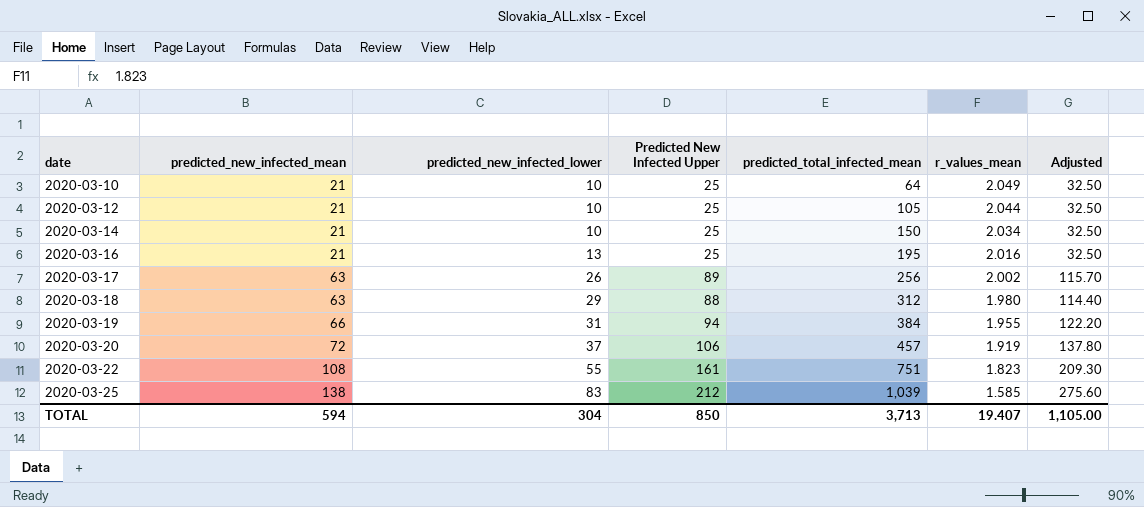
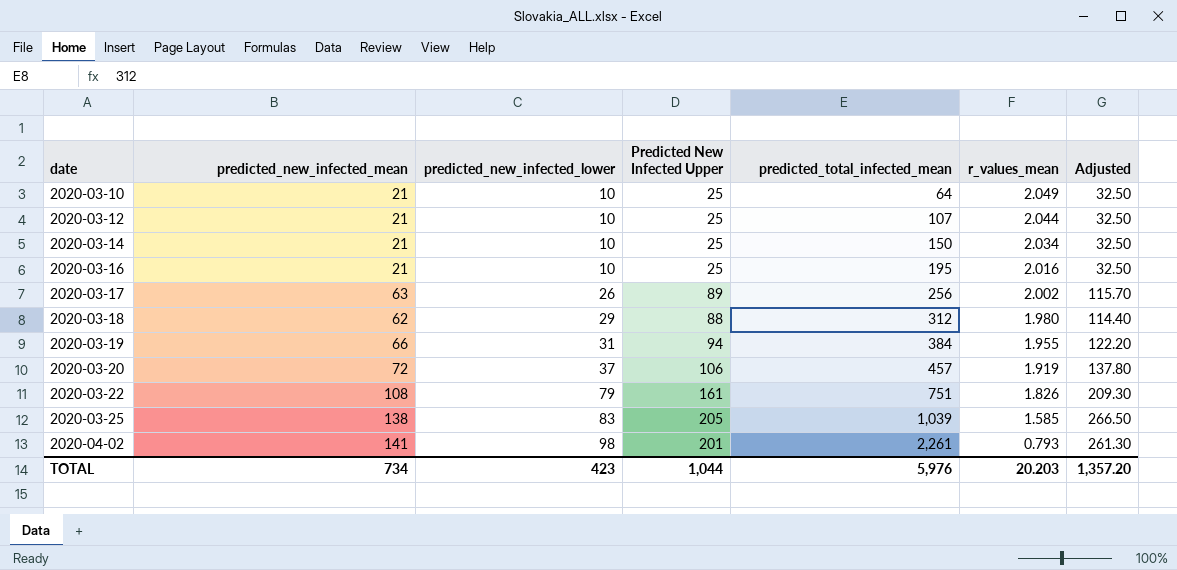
2020-03-12 | predicted_total_infected_mean: 105 -> 107
2020-03-16 | predicted_new_infected_lower: 13 -> 10
2020-03-18 | predicted_new_infected_mean: 63 -> 62
2020-03-22 | predicted_new_infected_lower: 55 -> 79
2020-03-22 | r_values_mean: 1.823 -> 1.826
2020-03-25 | Predicted New Infected Upper: 212 -> 205
2020-03-25 | Adjusted: 275.60 -> 266.50
row 2020-04-02: none -> 141 | 98 | 201 | 2,261 | 0.793 | 261.30
TOTAL | predicted_new_infected_mean: 594 -> 734
TOTAL | predicted_new_infected_lower: 304 -> 423
TOTAL | Predicted New Infected Upper: 850 -> 1,044
TOTAL | predicted_total_infected_mean: 3,713 -> 5,976
TOTAL | r_values_mean: 19.407 -> 20.203
TOTAL | Adjusted: 1,105.00 -> 1,357.20

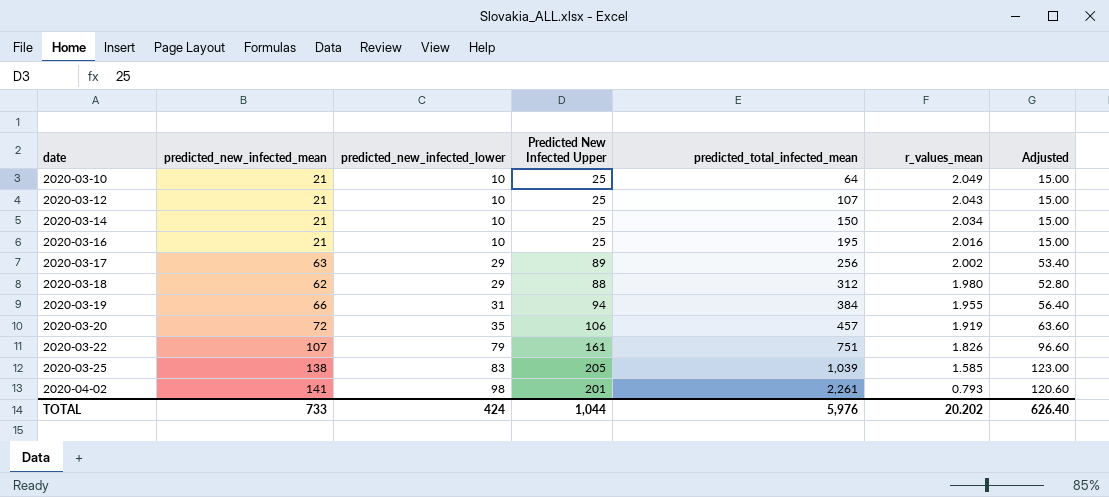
column Adjusted | formula: [Predicted New Infected Upper] * 1.3 -> [Predicted New Infected Upper] * 0.6
2020-03-12 | r_values_mean: 2.044 -> 2.043
2020-03-17 | predicted_new_infected_lower: 26 -> 29
2020-03-20 | predicted_new_infected_lower: 37 -> 35
2020-03-22 | predicted_new_infected_mean: 108 -> 107
TOTAL | predicted_new_infected_mean: 734 -> 733
TOTAL | predicted_new_infected_lower: 423 -> 424
TOTAL | r_values_mean: 20.203 -> 20.202
TOTAL | Adjusted: 1,357.20 -> 626.40

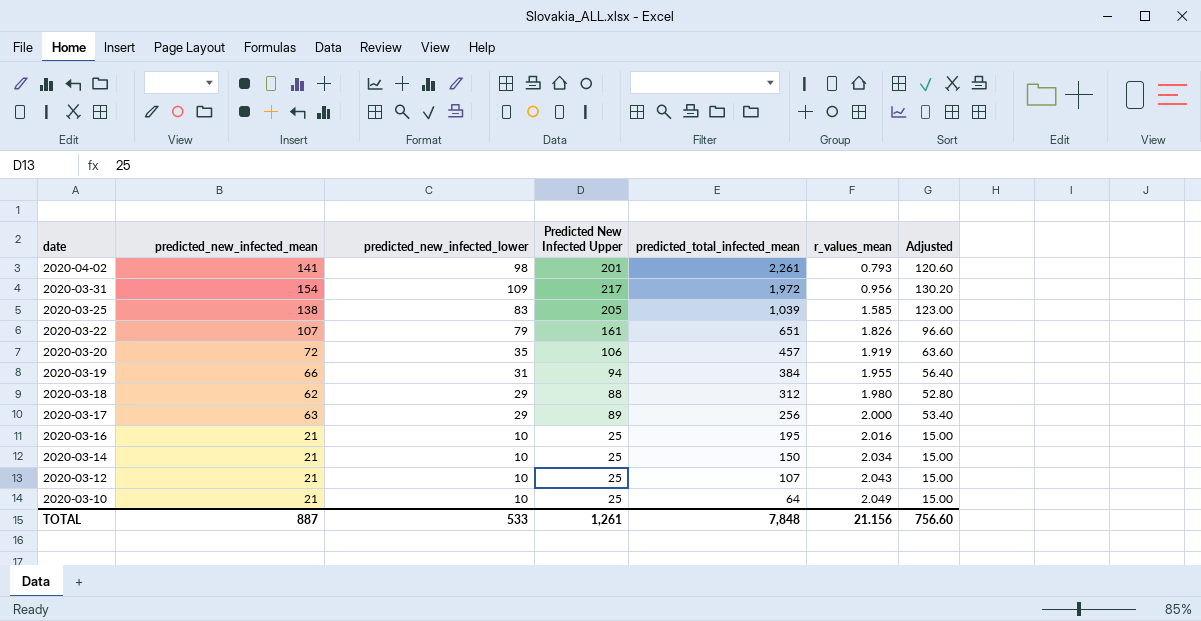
row order: date ascending -> date descending
row 2020-03-31: none -> 154 | 109 | 217 | 1,972 | 0.956 | 130.20
2020-03-22 | predicted_total_infected_mean: 751 -> 651
2020-03-17 | r_values_mean: 2.002 -> 2.000
TOTAL | predicted_new_infected_mean: 733 -> 887
TOTAL | predicted_new_infected_lower: 424 -> 533
TOTAL | Predicted New Infected Upper: 1,044 -> 1,261
TOTAL | predicted_total_infected_mean: 5,976 -> 7,848
TOTAL | r_values_mean: 20.202 -> 21.156
TOTAL | Adjusted: 626.40 -> 756.60

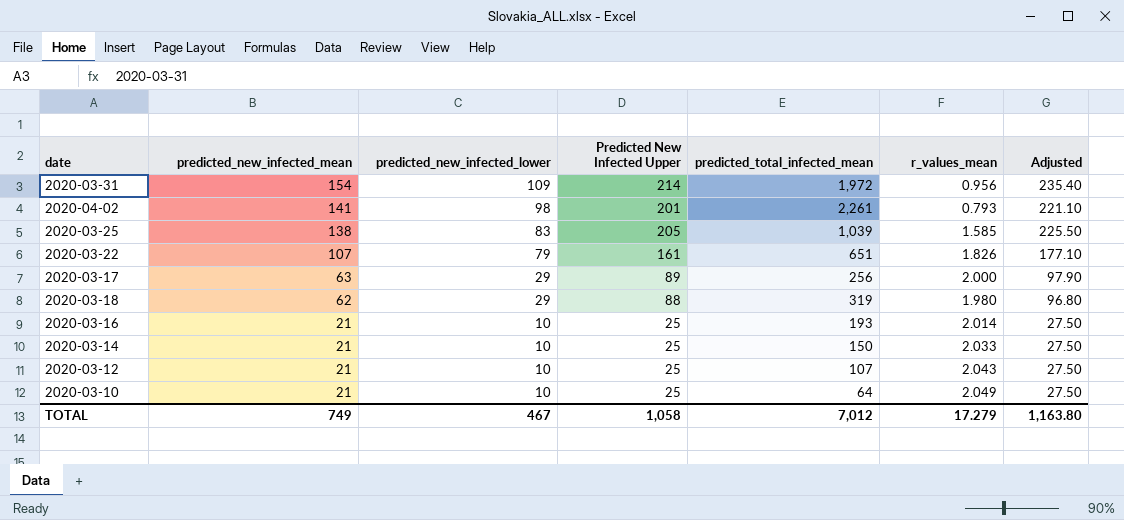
row order: date descending -> predicted_new_infected_mean descending
column Adjusted | formula: [Predicted New Infected Upper] * 0.6 -> [Predicted New Infected Upper] * 1.1
row 2020-03-20: 72 | 35 | 106 | 457 | 1.919 | 63.60 -> none
row 2020-03-19: 66 | 31 | 94 | 384 | 1.955 | 56.40 -> none
2020-03-31 | Predicted New Infected Upper: 217 -> 214
2020-03-18 | predicted_total_infected_mean: 312 -> 319
2020-03-16 | predicted_total_infected_mean: 195 -> 193
2020-03-16 | r_values_mean: 2.016 -> 2.014
2020-03-14 | r_values_mean: 2.034 -> 2.033
TOTAL | predicted_new_infected_mean: 887 -> 749
TOTAL | predicted_new_infected_lower: 533 -> 467
TOTAL | Predicted New Infected Upper: 1,261 -> 1,058
TOTAL | predicted_total_infected_mean: 7,848 -> 7,012
TOTAL | r_values_mean: 21.156 -> 17.279
TOTAL | Adjusted: 756.60 -> 1,163.80

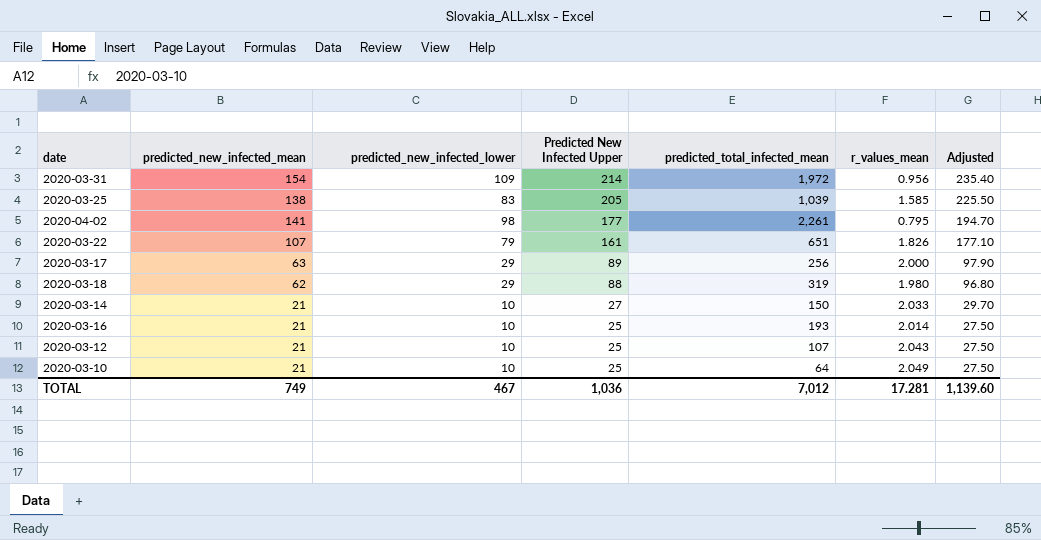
row order: predicted_new_infected_mean descending -> Predicted New Infected Upper descending
2020-04-02 | Predicted New Infected Upper: 201 -> 177
2020-04-02 | r_values_mean: 0.793 -> 0.795
2020-04-02 | Adjusted: 221.10 -> 194.70
2020-03-14 | Predicted New Infected Upper: 25 -> 27
2020-03-14 | Adjusted: 27.50 -> 29.70
TOTAL | Predicted New Infected Upper: 1,058 -> 1,036
TOTAL | r_values_mean: 17.279 -> 17.281
TOTAL | Adjusted: 1,163.80 -> 1,139.60

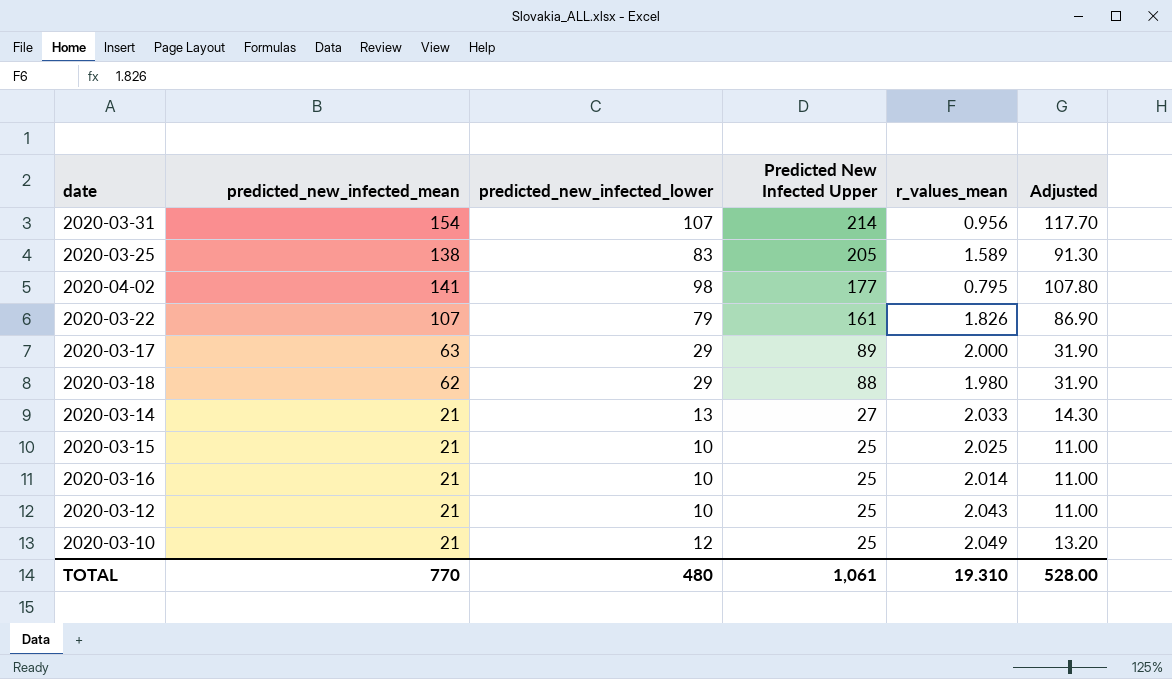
column predicted_total_infected_mean | position: 5 -> none
column Adjusted | formula: [Predicted New Infected Upper] * 1.1 -> [predicted_new_infected_lower] * 1.1
2020-03-31 | predicted_new_infected_lower: 109 -> 107
2020-03-25 | r_values_mean: 1.585 -> 1.589
2020-03-14 | predicted_new_infected_lower: 10 -> 13
row 2020-03-15: none -> 21 | 10 | 25 | 2.025 | 11.00
2020-03-10 | predicted_new_infected_lower: 10 -> 12
TOTAL | predicted_new_infected_mean: 749 -> 770
TOTAL | predicted_new_infected_lower: 467 -> 480
TOTAL | Predicted New Infected Upper: 1,036 -> 1,061
TOTAL | r_values_mean: 17.281 -> 19.310
TOTAL | Adjusted: 1,139.60 -> 528.00

